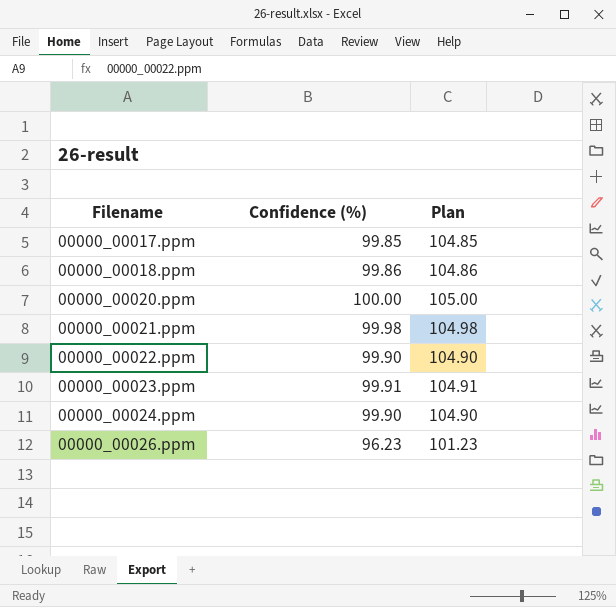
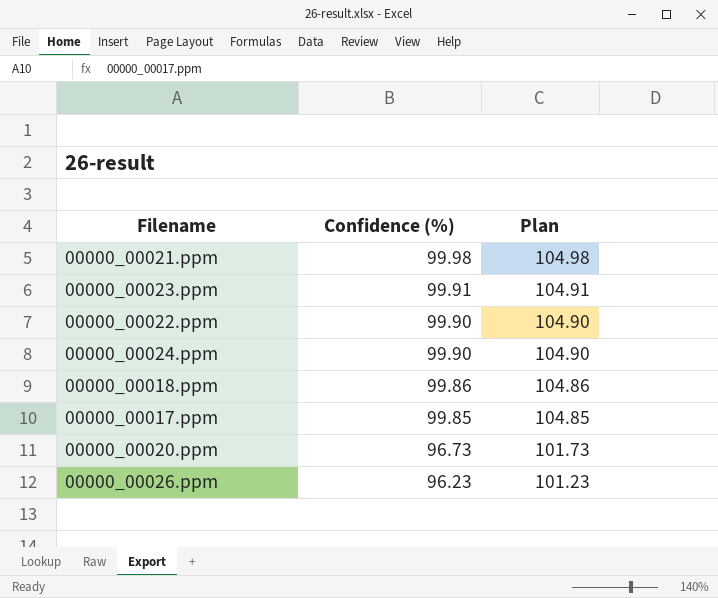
row order: Filename ascending -> Confidence (%) descending
00000_00020.ppm | Confidence (%): 100.00 -> 96.73
00000_00020.ppm | Plan: 105.00 -> 101.73

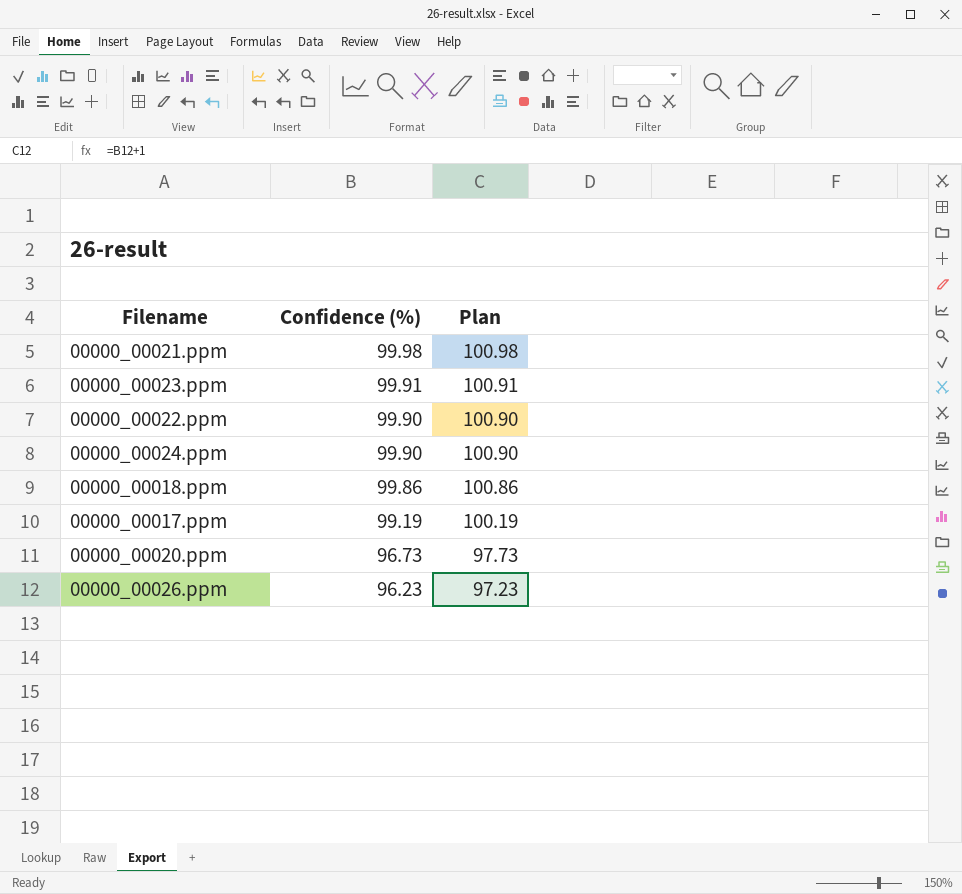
column Plan | formula: [Confidence (%)] + 5 -> [Confidence (%)] + 1
00000_00017.ppm | Confidence (%): 99.85 -> 99.19

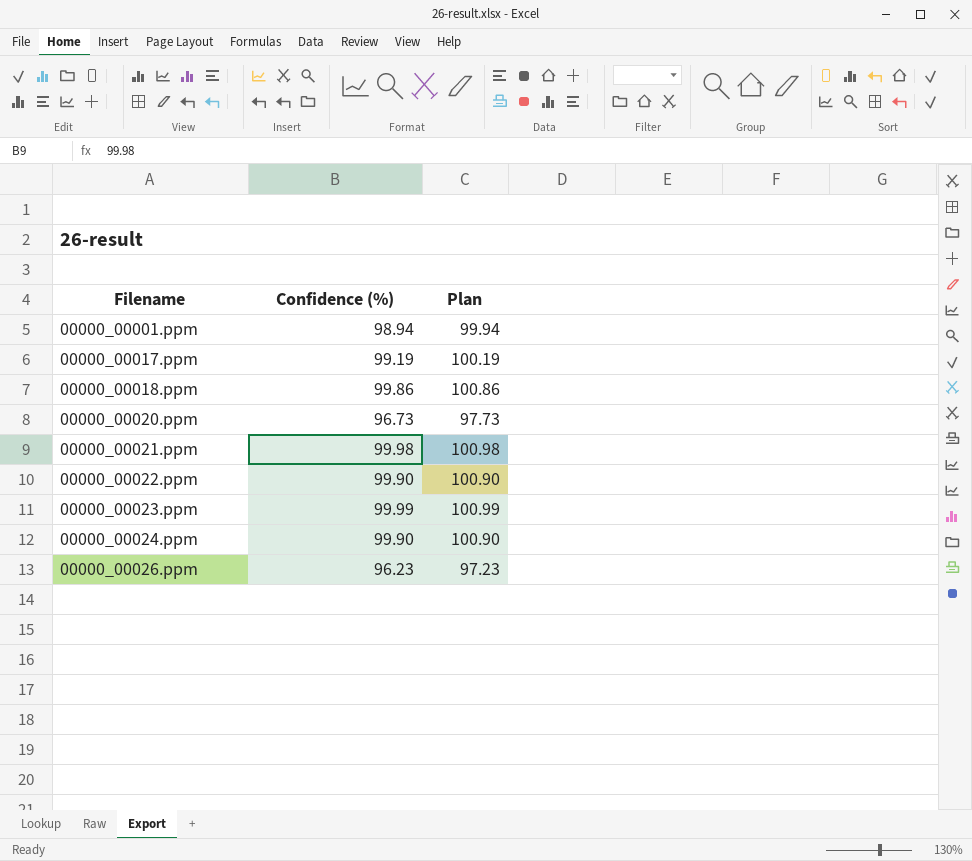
row order: Confidence (%) descending -> Filename ascending
row 00000_00001.ppm: none -> 98.94 | 99.94
00000_00023.ppm | Confidence (%): 99.91 -> 99.99
00000_00023.ppm | Plan: 100.91 -> 100.99

